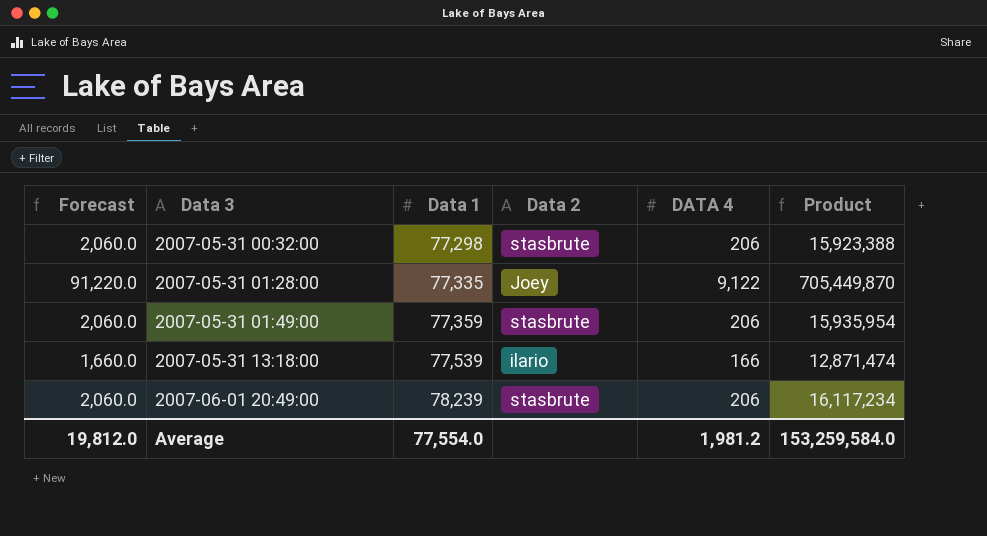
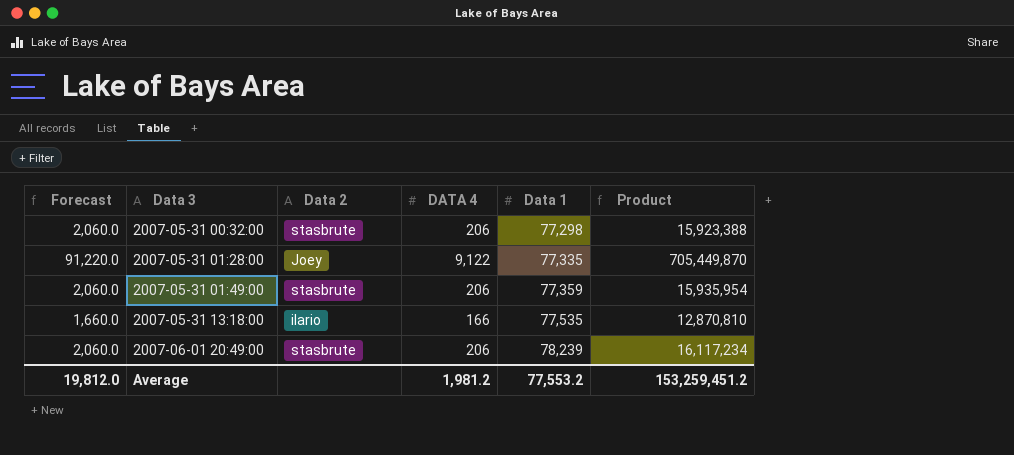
column Data 1 | position: 3 -> 5
2007-05-31 13:18:00 | Data 1: 77,539 -> 77,535
2007-05-31 13:18:00 | Product: 12,871,474 -> 12,870,810
Average | Data 1: 77,554.0 -> 77,553.2
Average | Product: 153,259,584.0 -> 153,259,451.2

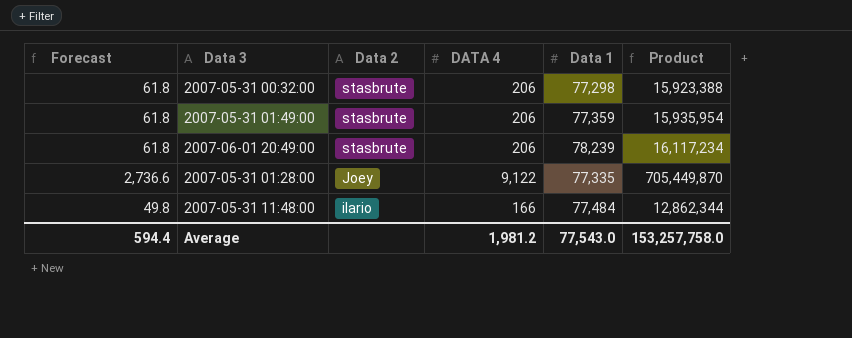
row order: Data 3 ascending -> Data 2 descending
column Forecast | formula: [DATA 4] * 10 -> [DATA 4] * 0.3
row 2007-05-31 13:18:00: 1,660.0 | ilario | 166 | 77,535 | 12,870,810 -> none
row 2007-05-31 11:48:00: none -> 49.8 | ilario | 166 | 77,484 | 12,862,344
Average | Forecast: 19,812.0 -> 594.4
Average | Data 1: 77,553.2 -> 77,543.0
Average | Product: 153,259,451.2 -> 153,257,758.0

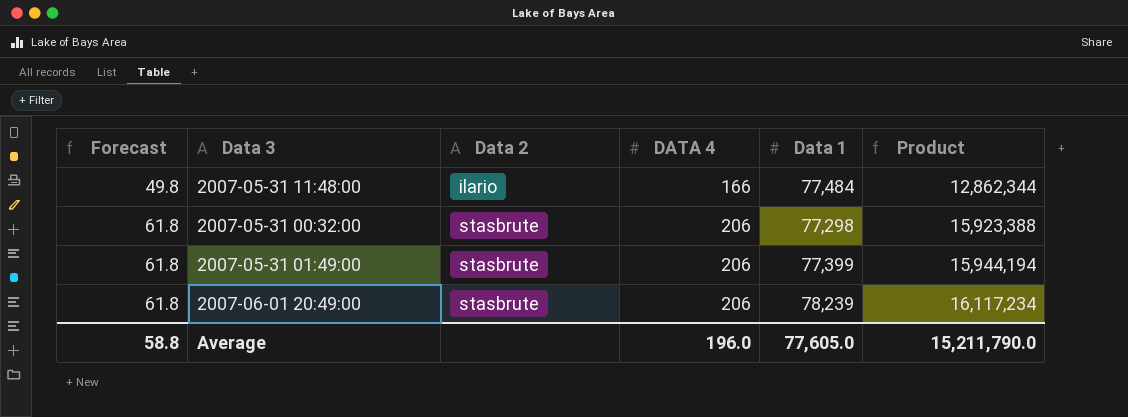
row order: Data 2 descending -> Forecast ascending
row 2007-05-31 01:28:00: 2,736.6 | Joey | 9,122 | 77,335 | 705,449,870 -> none
2007-05-31 01:49:00 | Data 1: 77,359 -> 77,399
2007-05-31 01:49:00 | Product: 15,935,954 -> 15,944,194
Average | Forecast: 594.4 -> 58.8
Average | DATA 4: 1,981.2 -> 196.0
Average | Data 1: 77,543.0 -> 77,605.0
Average | Product: 153,257,758.0 -> 15,211,790.0

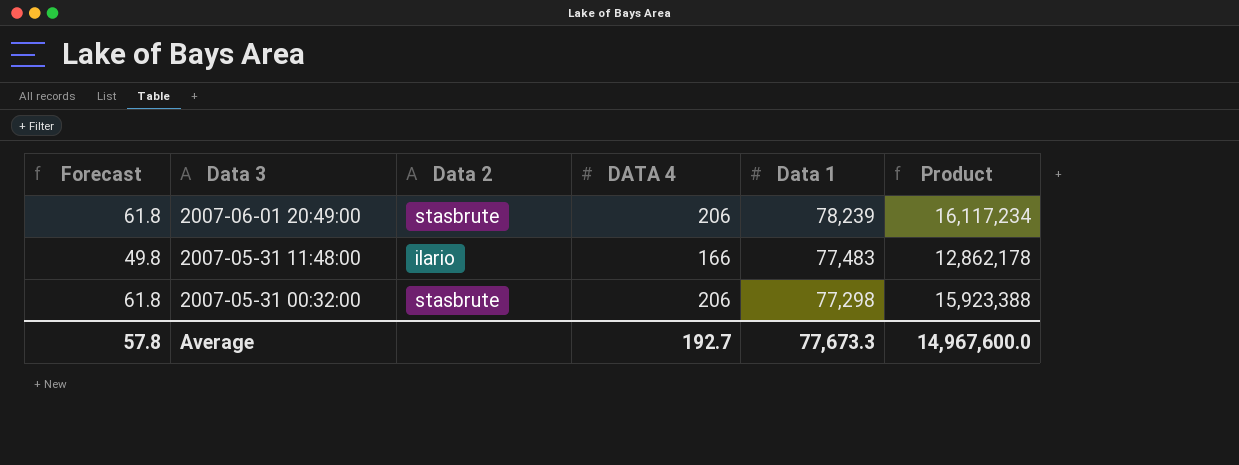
row order: Forecast ascending -> Data 3 descending
row 2007-05-31 01:49:00: 61.8 | stasbrute | 206 | 77,399 | 15,944,194 -> none
2007-05-31 11:48:00 | Data 1: 77,484 -> 77,483
2007-05-31 11:48:00 | Product: 12,862,344 -> 12,862,178
Average | Forecast: 58.8 -> 57.8
Average | DATA 4: 196.0 -> 192.7
Average | Data 1: 77,605.0 -> 77,673.3
Average | Product: 15,211,790.0 -> 14,967,600.0

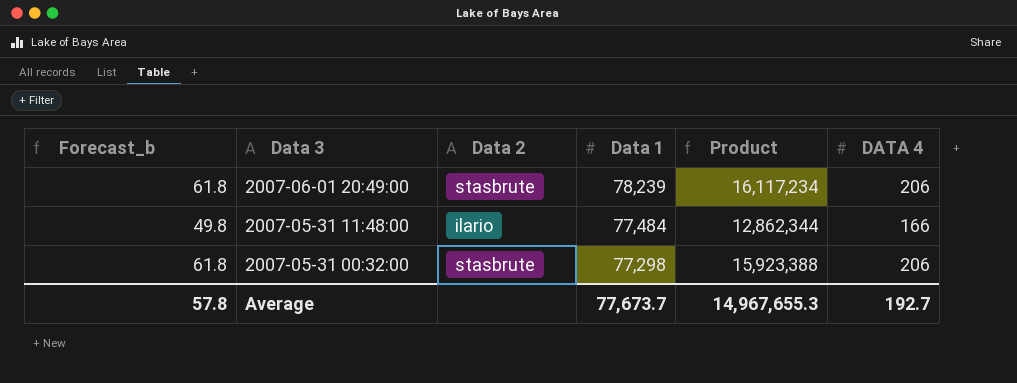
column name: Forecast -> Forecast_b
column DATA 4 | position: 4 -> 6
2007-05-31 11:48:00 | Data 1: 77,483 -> 77,484
2007-05-31 11:48:00 | Product: 12,862,178 -> 12,862,344
Average | Data 1: 77,673.3 -> 77,673.7
Average | Product: 14,967,600.0 -> 14,967,655.3

